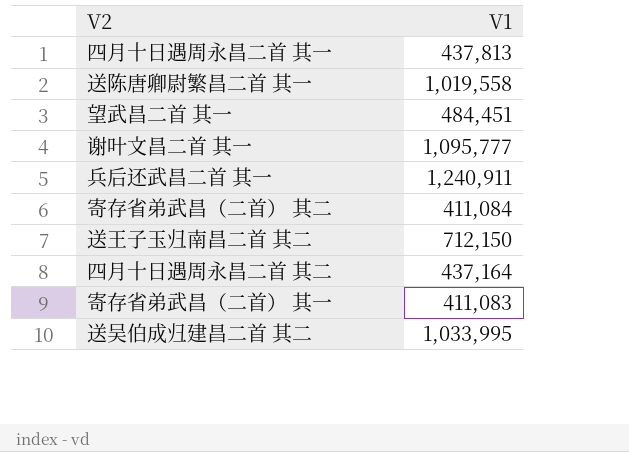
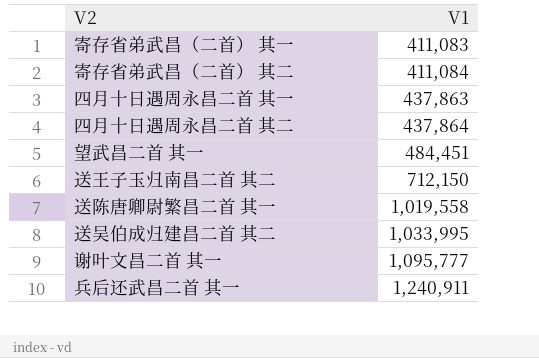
row order: none -> V1 ascending
四月十日遇周永昌二首 其一 | V1: 437,813 -> 437,863
四月十日遇周永昌二首 其二 | V1: 437,164 -> 437,864

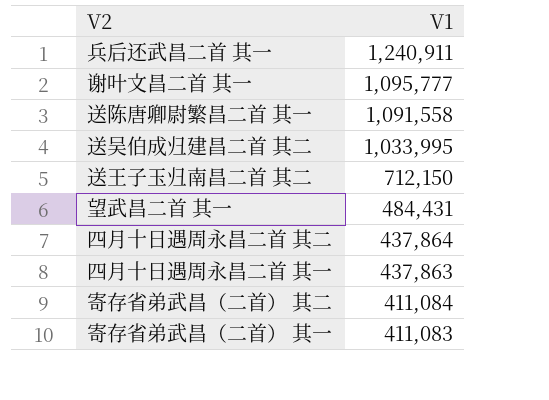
row order: V1 ascending -> V1 descending
送陈唐卿尉繁昌二首 其一 | V1: 1,019,558 -> 1,091,558
望武昌二首 其一 | V1: 484,451 -> 484,431

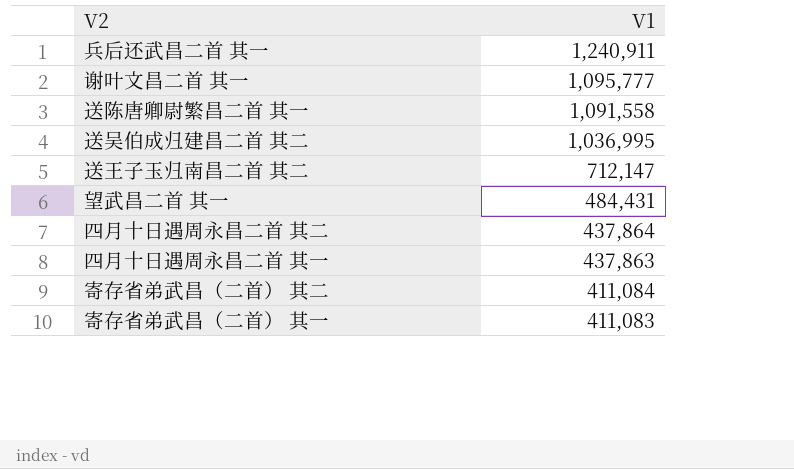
送吴伯成归建昌二首 其二 | V1: 1,033,995 -> 1,036,995
送王子玉归南昌二首 其二 | V1: 712,150 -> 712,147

